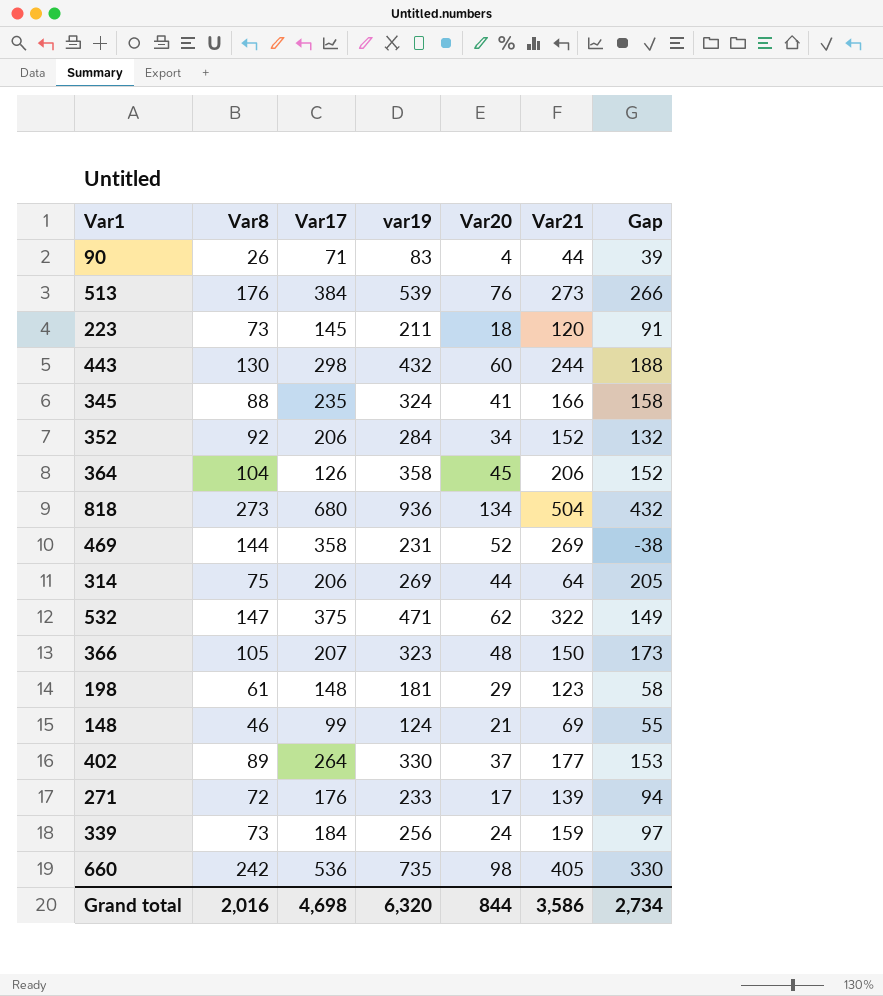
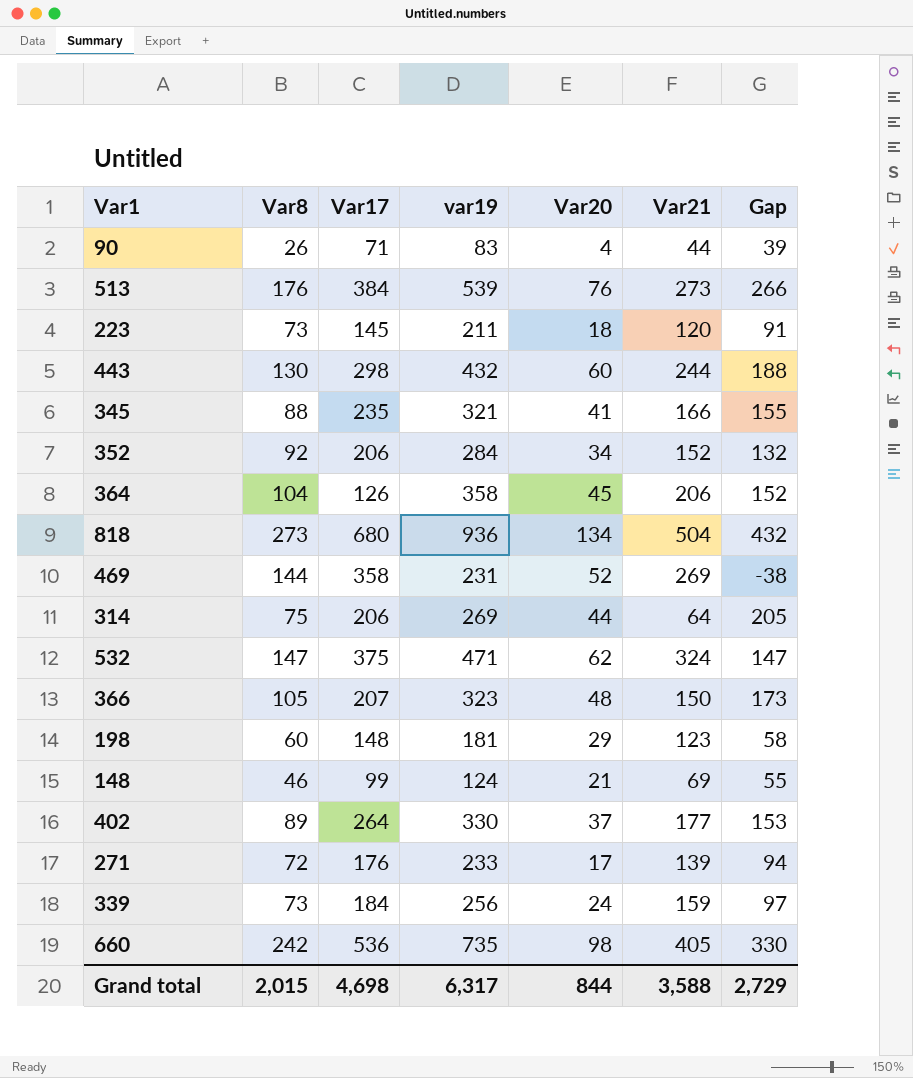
345 | var19: 324 -> 321
345 | Gap: 158 -> 155
532 | Var21: 322 -> 324
532 | Gap: 149 -> 147
198 | Var8: 61 -> 60
Grand total | Var8: 2,016 -> 2,015
Grand total | var19: 6,320 -> 6,317
Grand total | Var21: 3,586 -> 3,588
Grand total | Gap: 2,734 -> 2,729

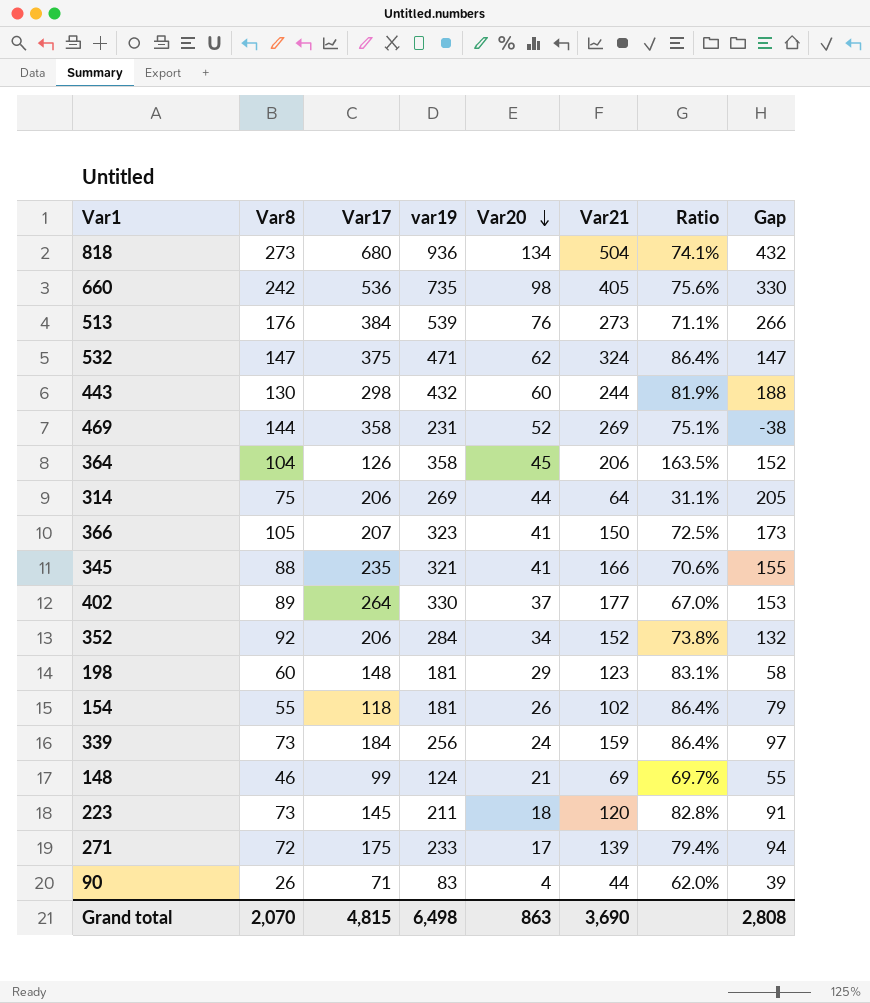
row order: none -> Var20 descending
column Ratio | formula: none -> [Var21] / [Var17]
366 | Var20: 48 -> 41
row 154: none -> 55 | 118 | 181 | 26 | 102 | 86.4% | 79
271 | Var17: 176 -> 175
Grand total | Var8: 2,015 -> 2,070
Grand total | Var17: 4,698 -> 4,815
Grand total | var19: 6,317 -> 6,498
Grand total | Var20: 844 -> 863
Grand total | Var21: 3,588 -> 3,690
Grand total | Gap: 2,729 -> 2,808

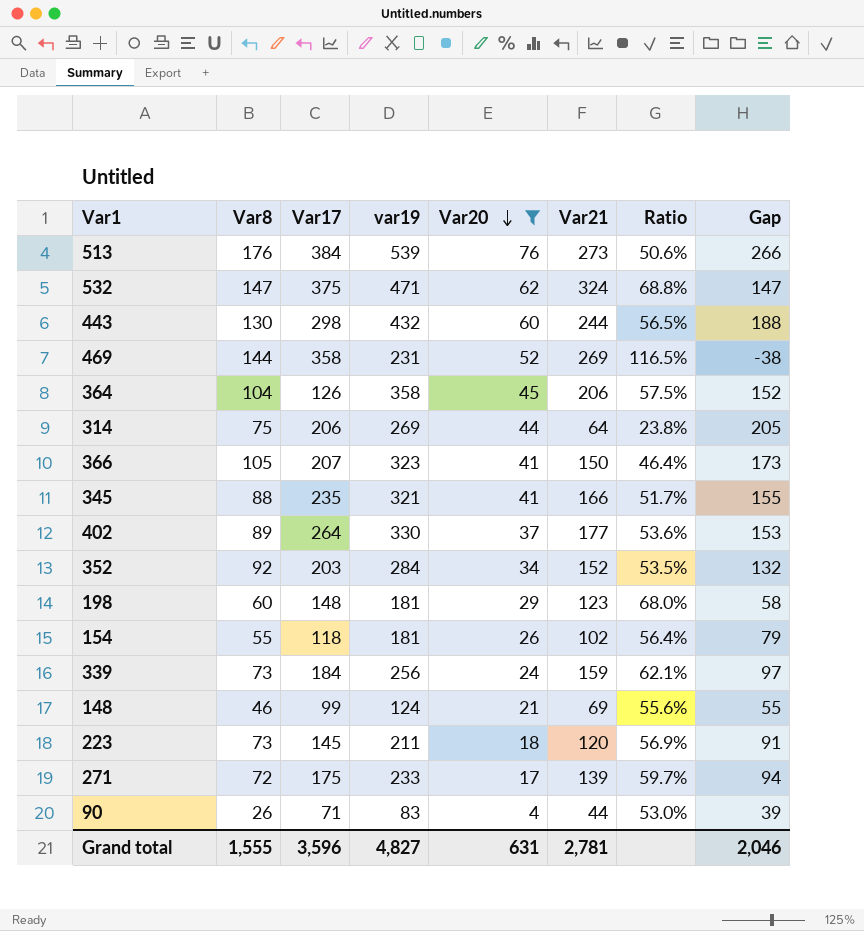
filter: none -> Var20 <= 76
column Ratio | formula: [Var21] / [Var17] -> [Var21] / [var19]
352 | Var17: 206 -> 203
Grand total | Var8: 2,070 -> 1,555
Grand total | Var17: 4,815 -> 3,596
Grand total | var19: 6,498 -> 4,827
Grand total | Var20: 863 -> 631
Grand total | Var21: 3,690 -> 2,781
Grand total | Gap: 2,808 -> 2,046

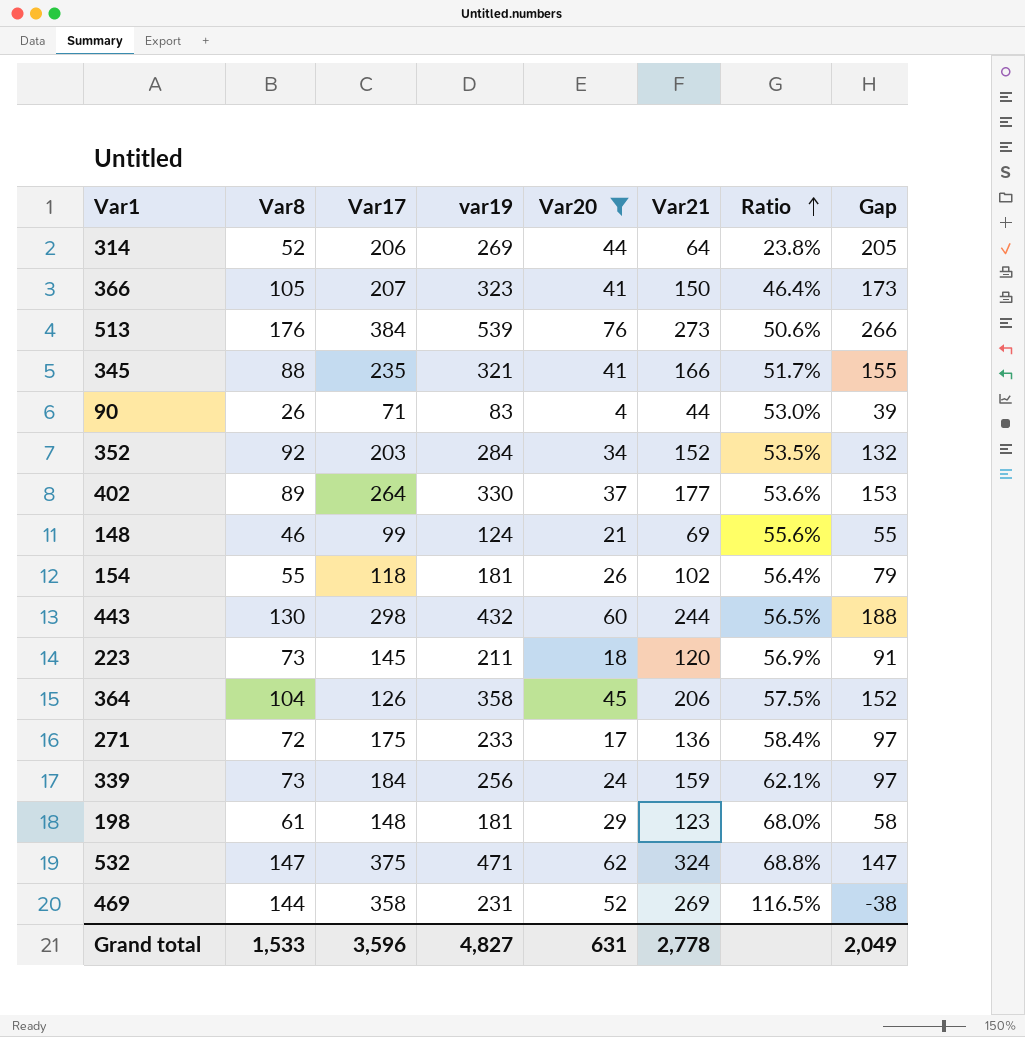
row order: Var20 descending -> Ratio ascending
314 | Var8: 75 -> 52
271 | Var21: 139 -> 136
271 | Ratio: 59.7% -> 58.4%
271 | Gap: 94 -> 97
198 | Var8: 60 -> 61
Grand total | Var8: 1,555 -> 1,533
Grand total | Var21: 2,781 -> 2,778
Grand total | Gap: 2,046 -> 2,049

